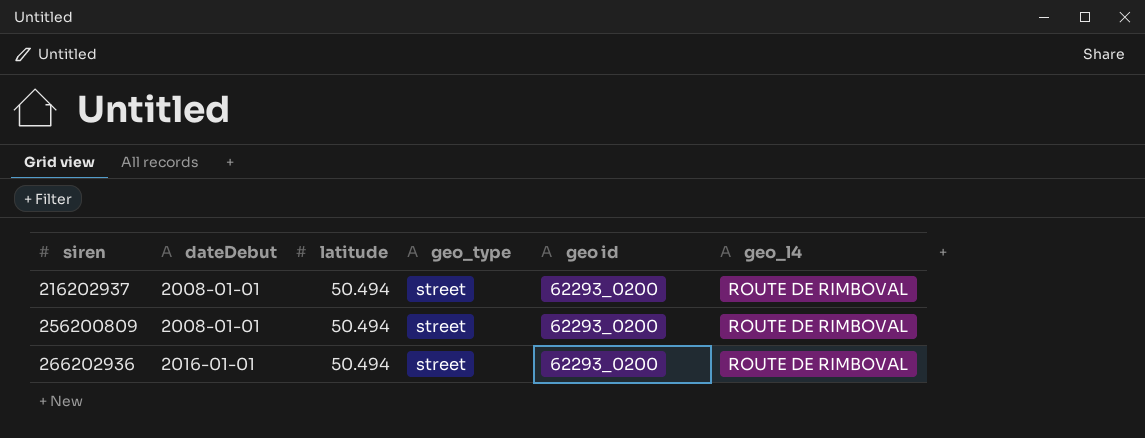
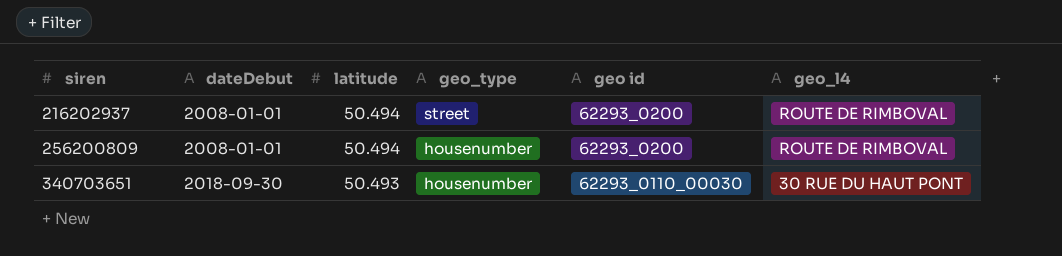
row 266202936: 2016-01-01 | 50.494 | street | 62293_0200 | ROUTE DE RIMBOVAL -> none
256200809 | geo_type: street -> housenumber
row 340703651: none -> 2018-09-30 | 50.493 | housenumber | 62293_0110_00030 | 30 RUE DU HAUT PONT

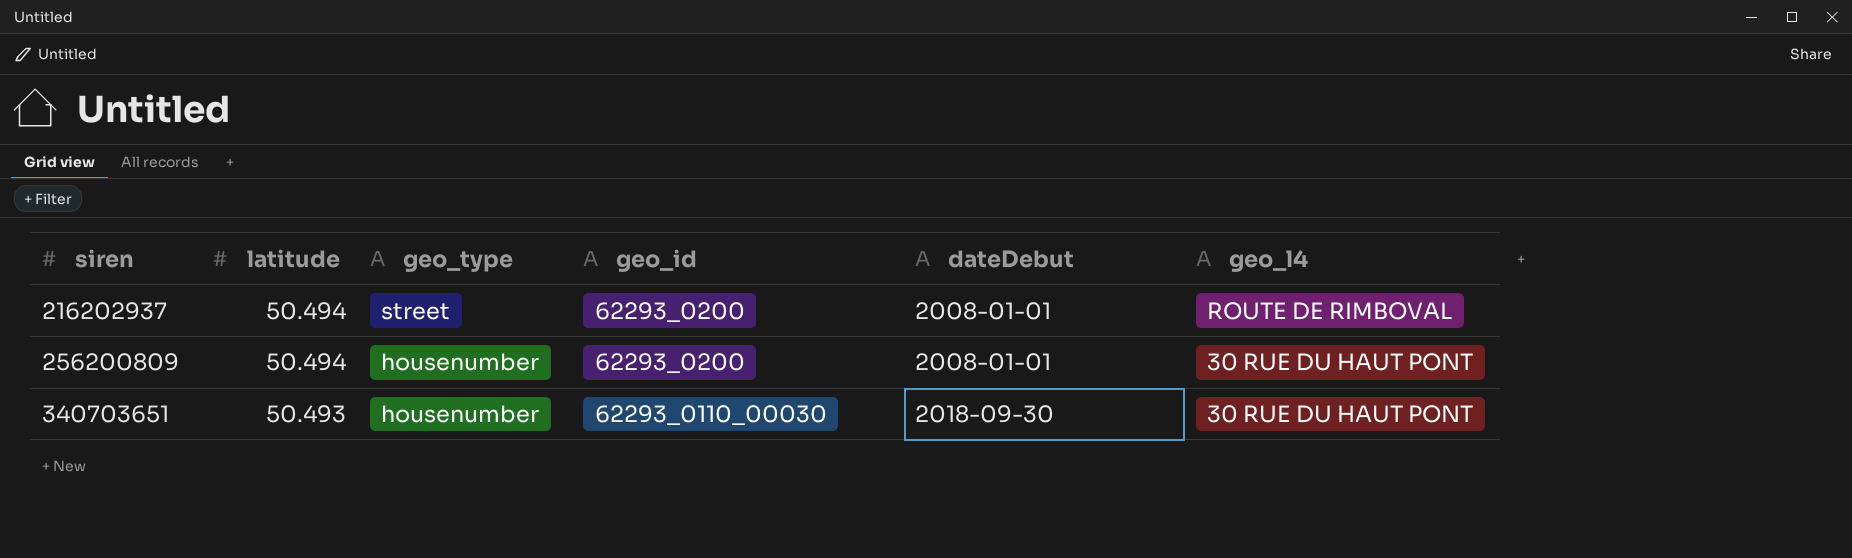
column name: geo id -> geo_id
column dateDebut | position: 2 -> 5
256200809 | geo_l4: ROUTE DE RIMBOVAL -> 30 RUE DU HAUT PONT

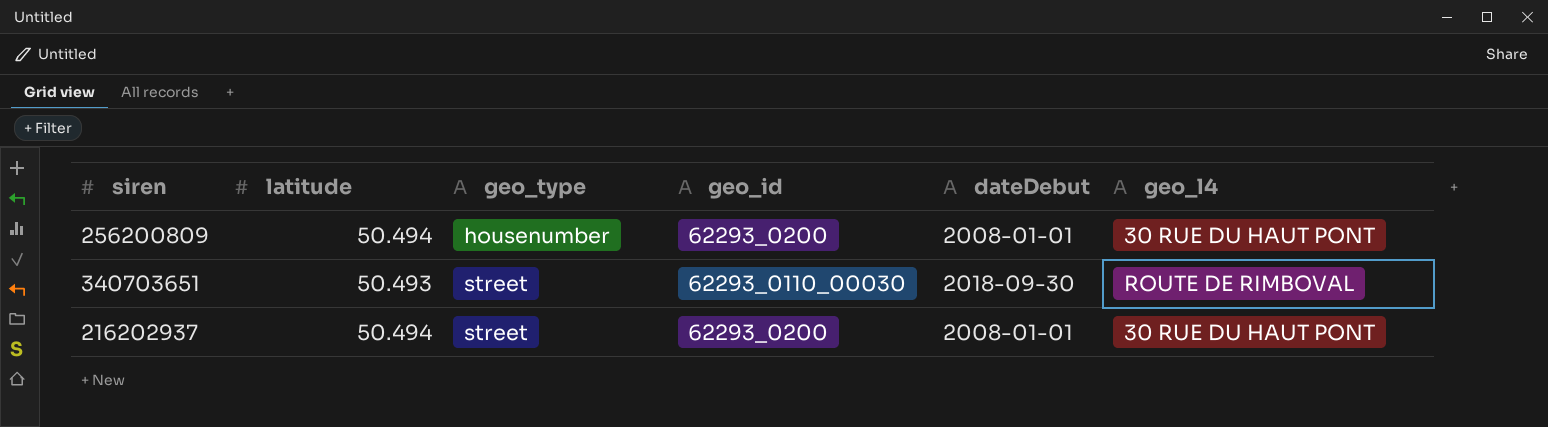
row order: siren ascending -> geo_type ascending
340703651 | geo_type: housenumber -> street
340703651 | geo_l4: 30 RUE DU HAUT PONT -> ROUTE DE RIMBOVAL
216202937 | geo_l4: ROUTE DE RIMBOVAL -> 30 RUE DU HAUT PONT

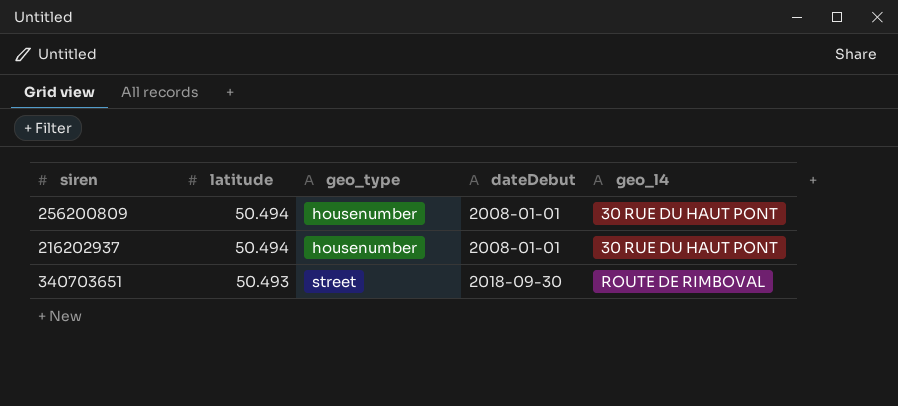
row order: geo_type ascending -> latitude descending
column geo_id | position: 4 -> none
216202937 | geo_type: street -> housenumber

